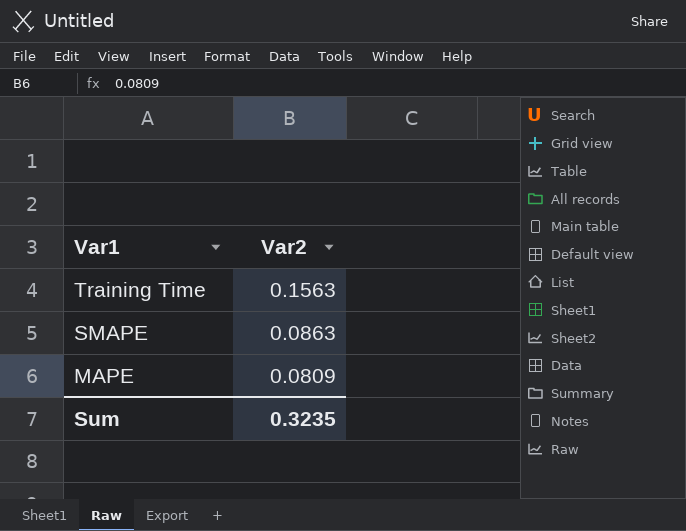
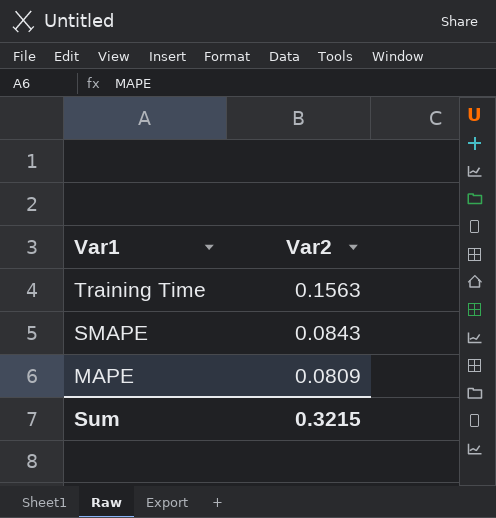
SMAPE | Var2: 0.0863 -> 0.0843
Sum | Var2: 0.3235 -> 0.3215

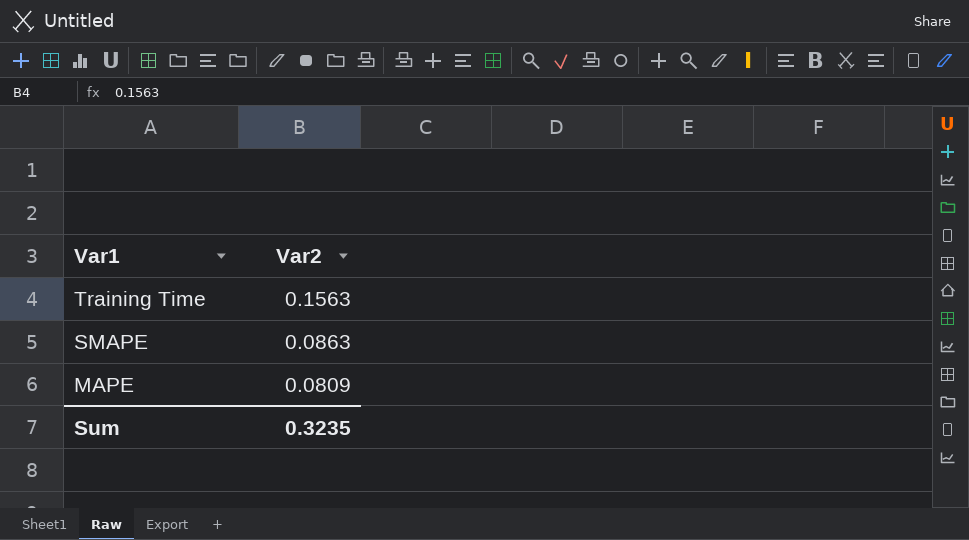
SMAPE | Var2: 0.0843 -> 0.0863
Sum | Var2: 0.3215 -> 0.3235

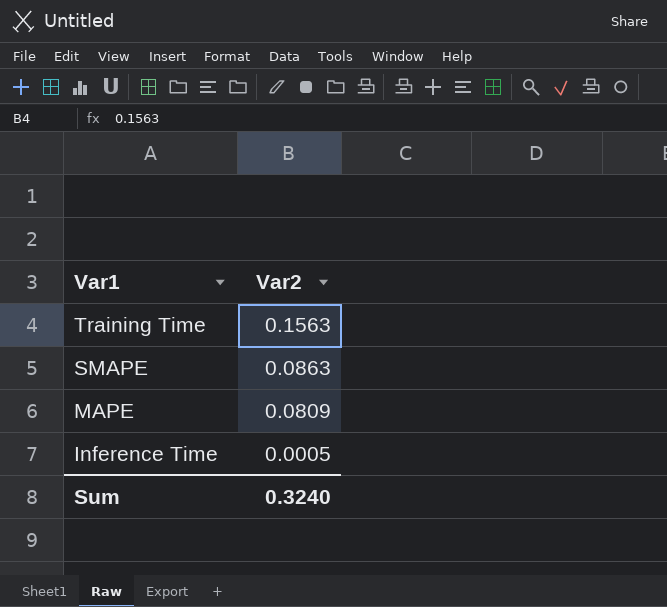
row Inference Time: none -> 0.0005
Sum | Var2: 0.3235 -> 0.3240

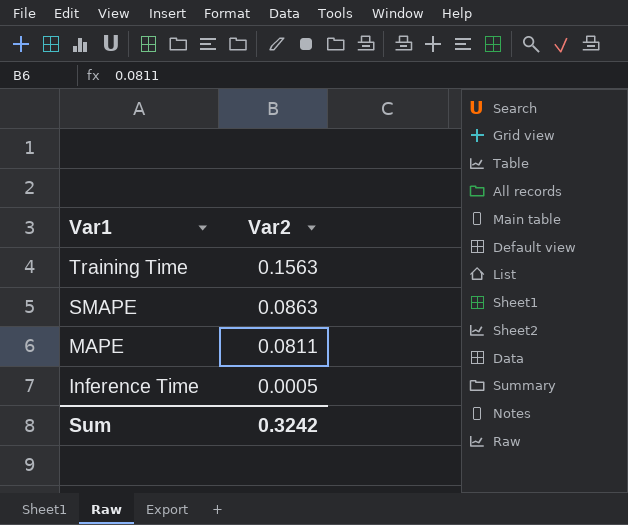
MAPE | Var2: 0.0809 -> 0.0811
Sum | Var2: 0.3240 -> 0.3242

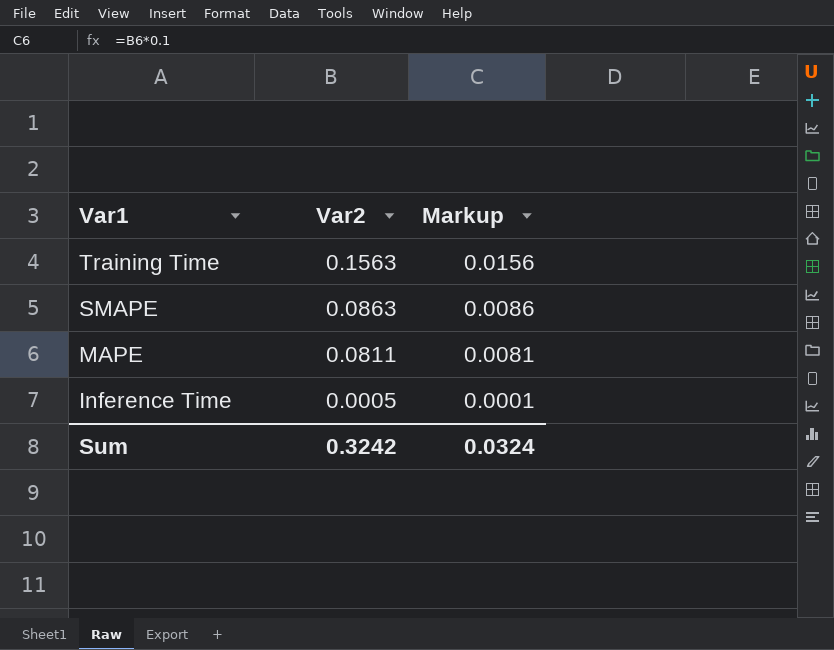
column Markup | formula: none -> [Var2] * 0.1

